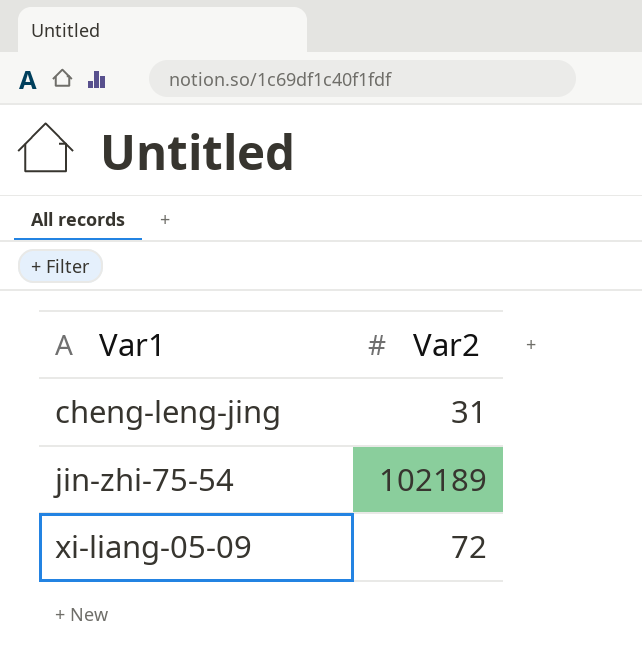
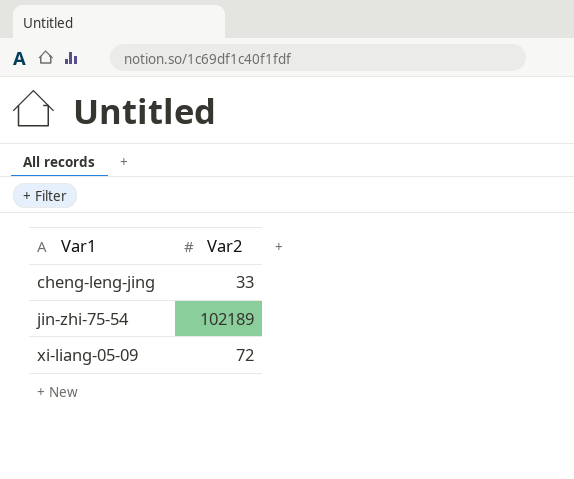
cheng-leng-jing | Var2: 31 -> 33

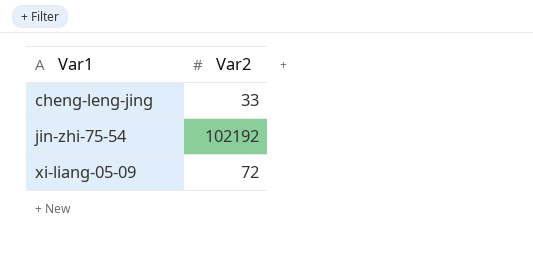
jin-zhi-75-54 | Var2: 102189 -> 102192

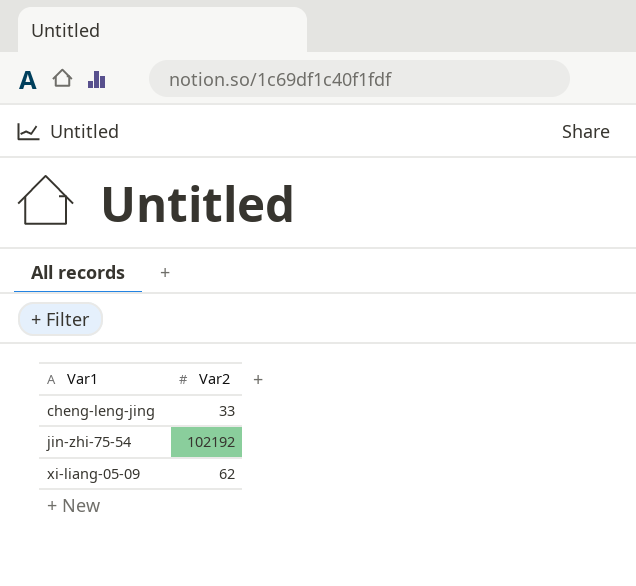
xi-liang-05-09 | Var2: 72 -> 62

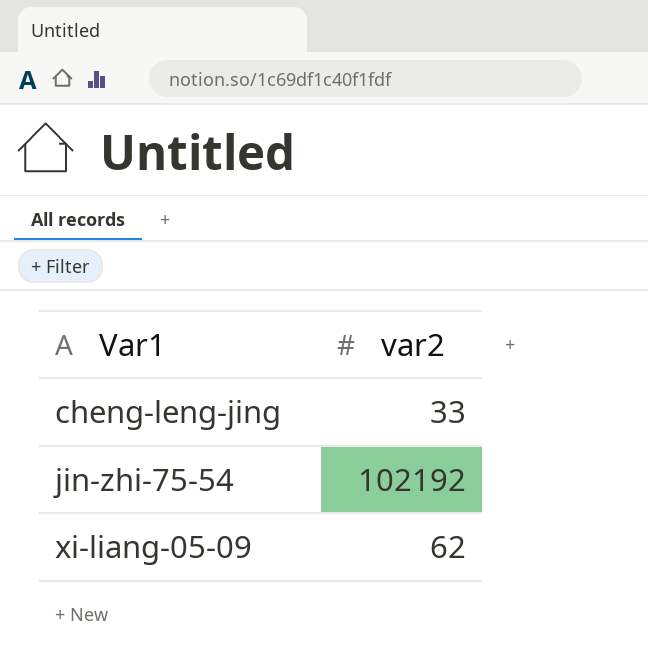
column name: Var2 -> var2

